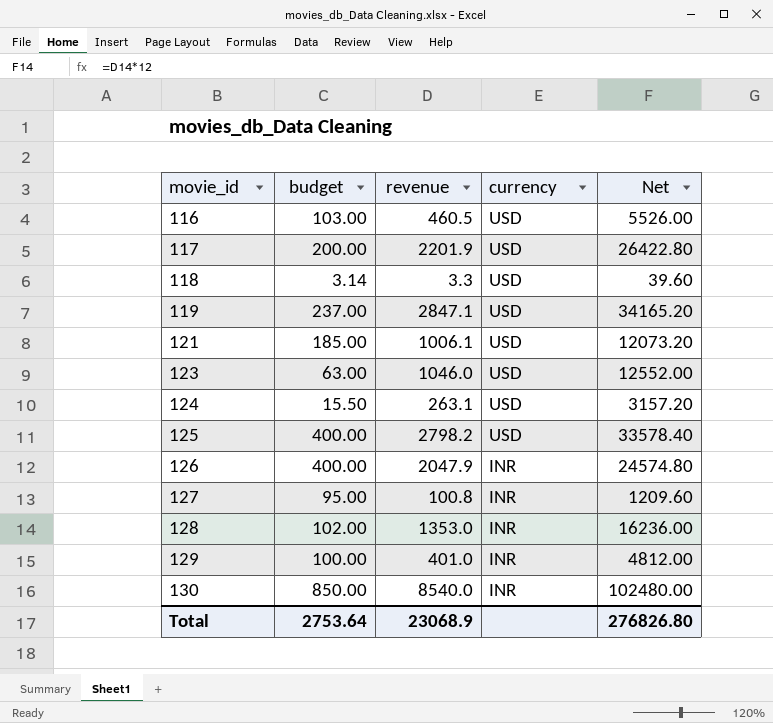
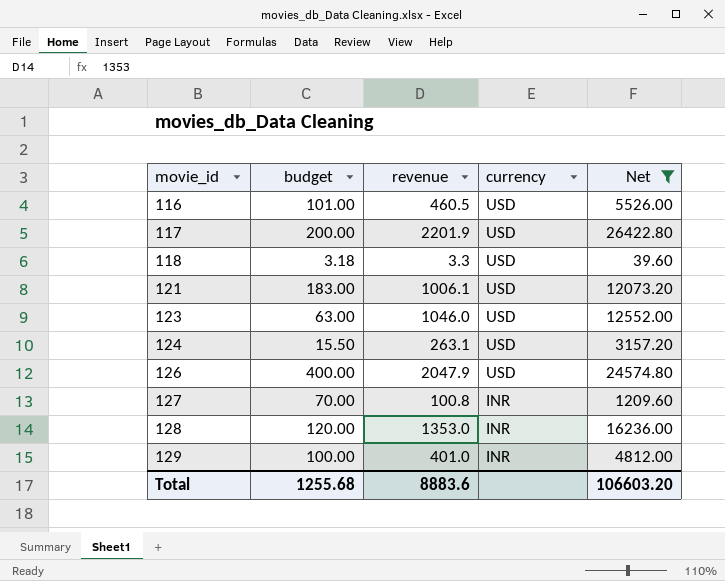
filter: none -> Net <= 26422.80
116 | budget: 103.00 -> 101.00
118 | budget: 3.14 -> 3.18
121 | budget: 185.00 -> 183.00
126 | currency: INR -> USD
127 | budget: 95.00 -> 70.00
128 | budget: 102.00 -> 120.00
Total | budget: 2753.64 -> 1255.68
Total | revenue: 23068.9 -> 8883.6
Total | Net: 276826.80 -> 106603.20

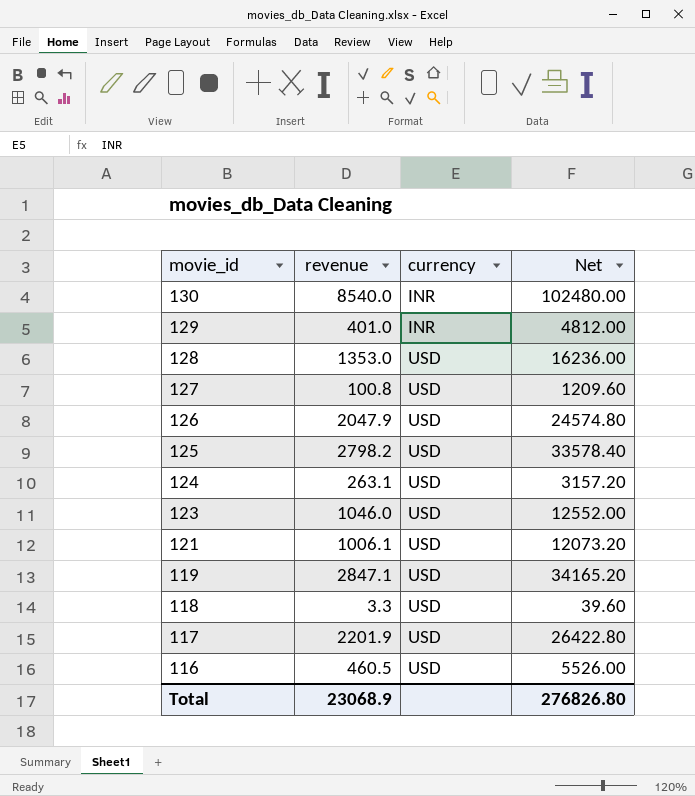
filter: Net <= 26422.80 -> none
row order: movie_id ascending -> movie_id descending
column budget | position: 2 -> none
128 | currency: INR -> USD
127 | currency: INR -> USD
Total | revenue: 8883.6 -> 23068.9
Total | Net: 106603.20 -> 276826.80

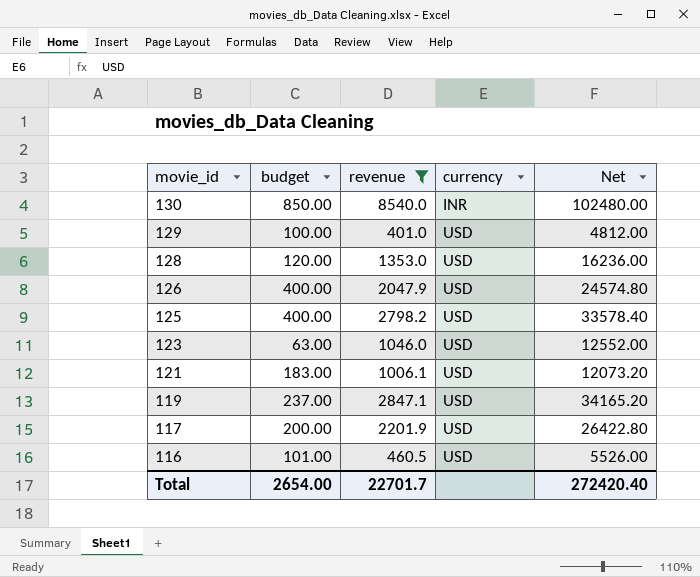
filter: none -> revenue >= 401.0
column budget | position: none -> 2
129 | currency: INR -> USD
Total | revenue: 23068.9 -> 22701.7
Total | Net: 276826.80 -> 272420.40

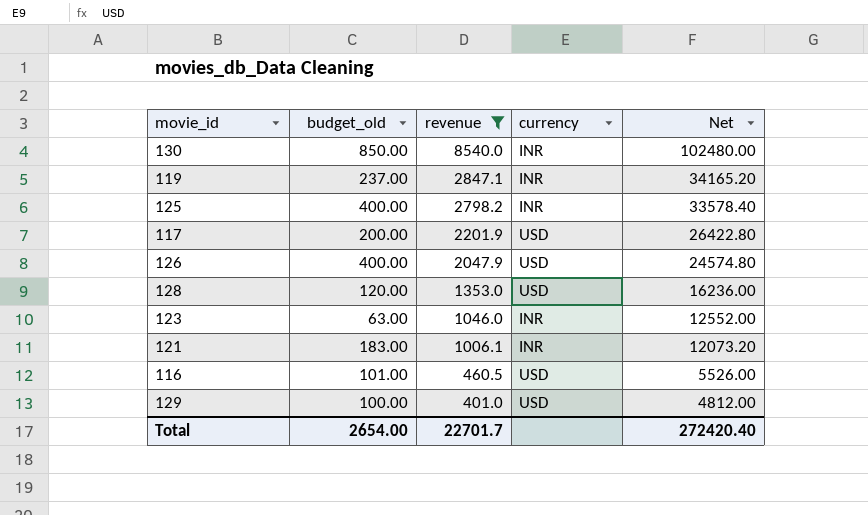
row order: movie_id descending -> revenue descending
column name: budget -> budget_old
119 | currency: USD -> INR
125 | currency: USD -> INR
123 | currency: USD -> INR
121 | currency: USD -> INR

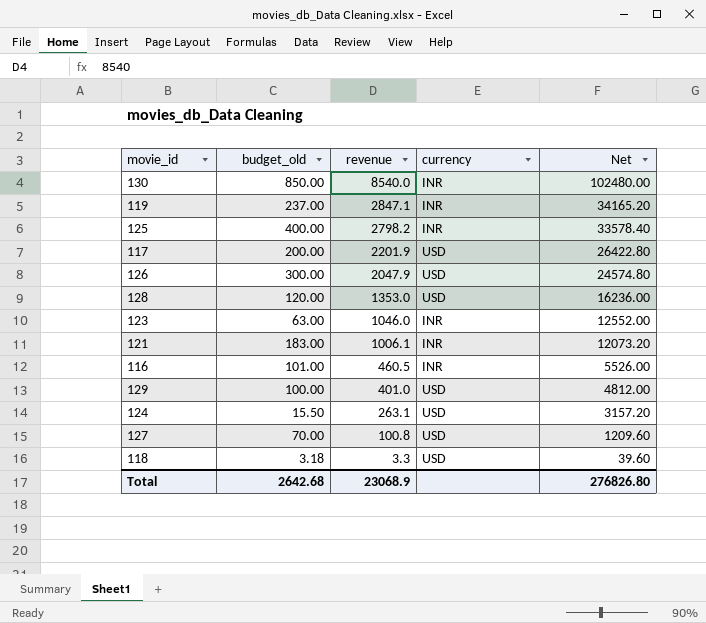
filter: revenue >= 401.0 -> none
126 | budget_old: 400.00 -> 300.00
116 | currency: USD -> INR
Total | budget_old: 2654.00 -> 2642.68
Total | revenue: 22701.7 -> 23068.9
Total | Net: 272420.40 -> 276826.80

